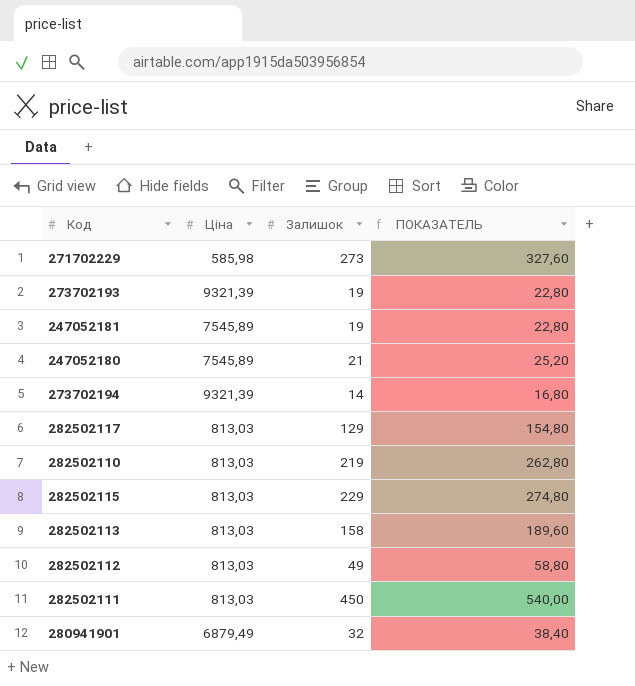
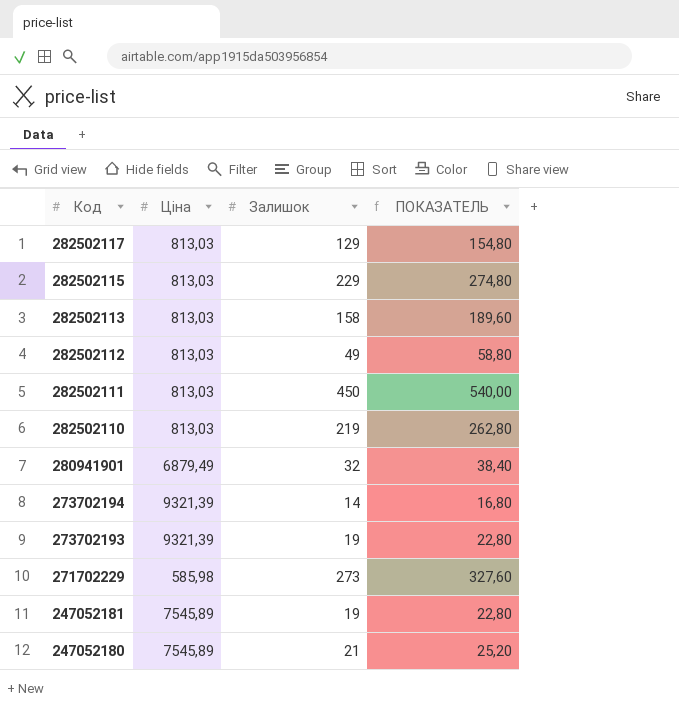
row order: none -> Код descending

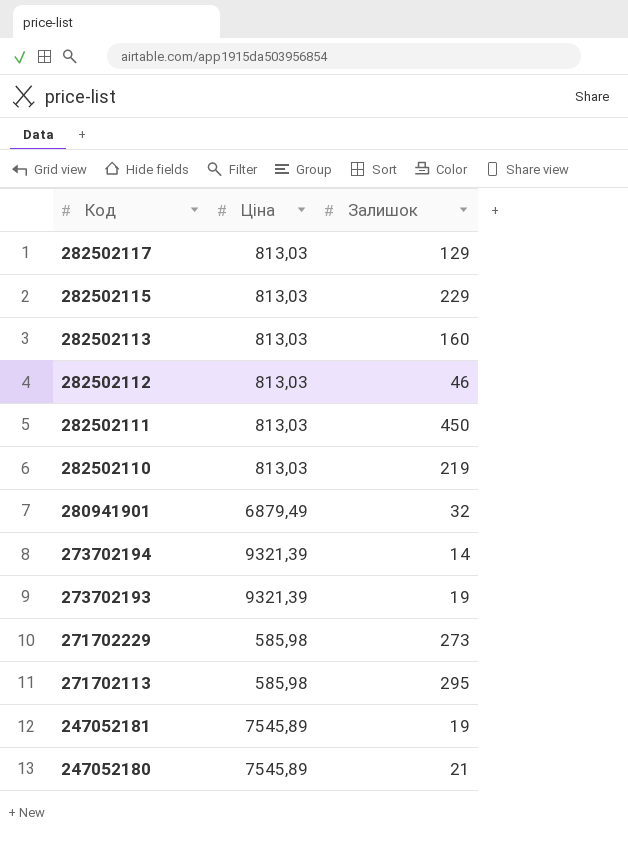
column ПОКАЗАТЕЛЬ | formula: [Залишок] * 1,2 -> none
282502113 | Залишок: 158 -> 160
282502112 | Залишок: 49 -> 46
row 271702113: none -> 585,98 | 295

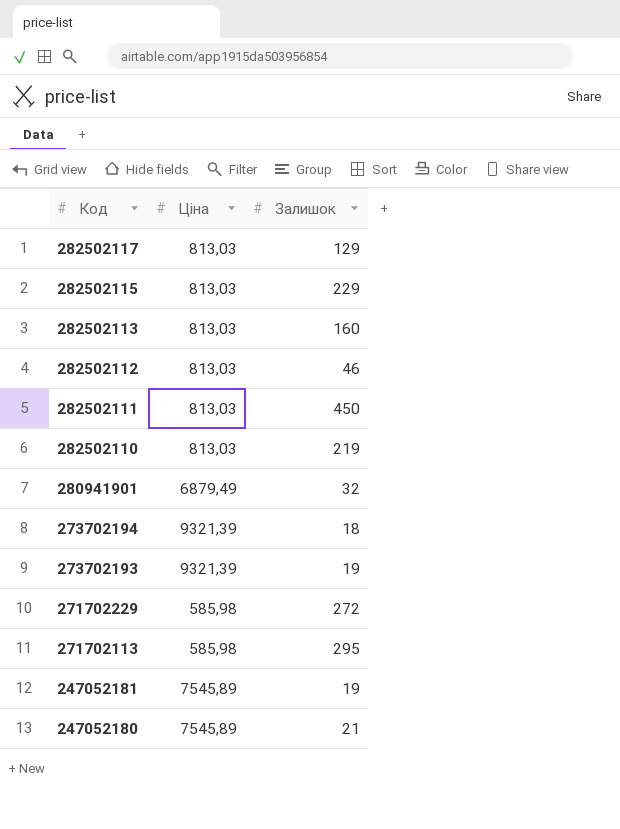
273702194 | Залишок: 14 -> 18
271702229 | Залишок: 273 -> 272

